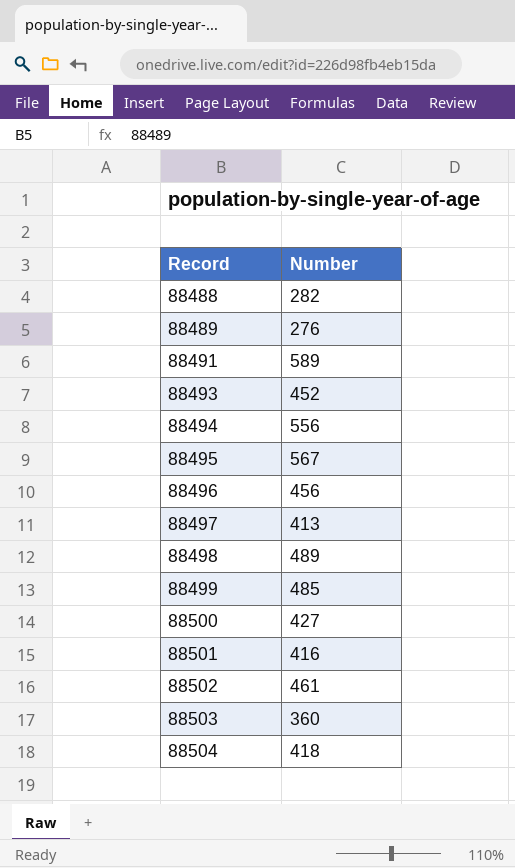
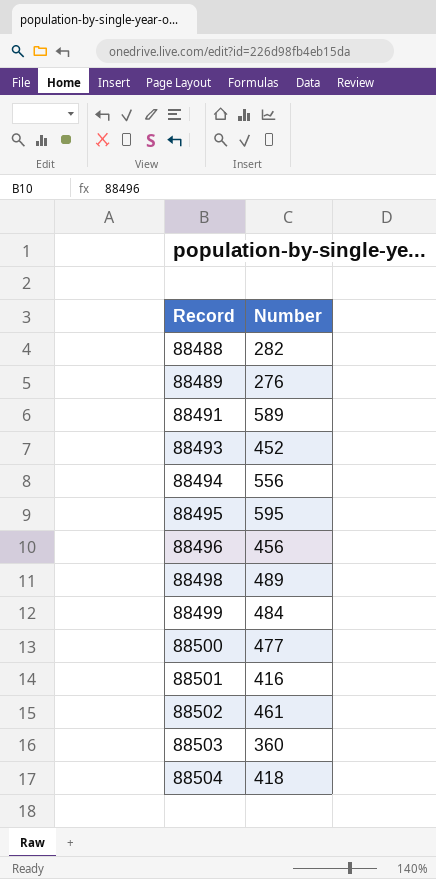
row 88497: 413 -> none
88495 | Number: 567 -> 595
88499 | Number: 485 -> 484
88500 | Number: 427 -> 477

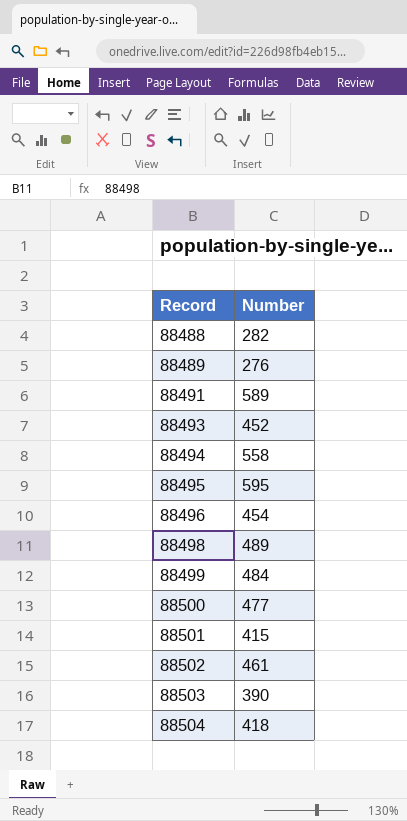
88494 | Number: 556 -> 558
88496 | Number: 456 -> 454
88501 | Number: 416 -> 415
88503 | Number: 360 -> 390

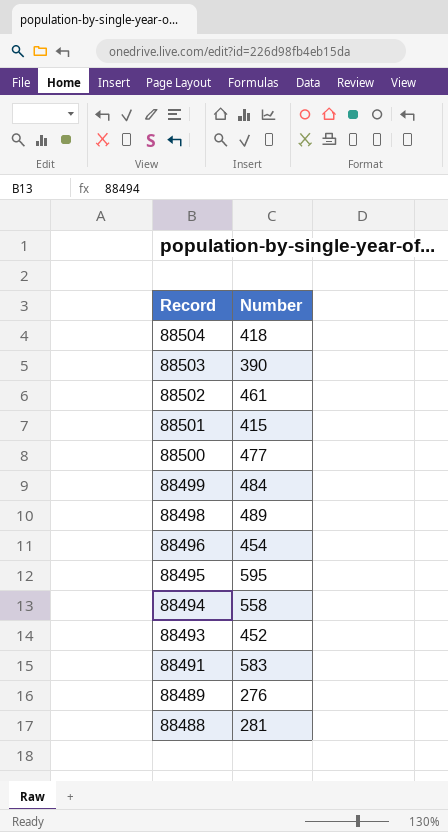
row order: Record ascending -> Record descending
88491 | Number: 589 -> 583
88488 | Number: 282 -> 281

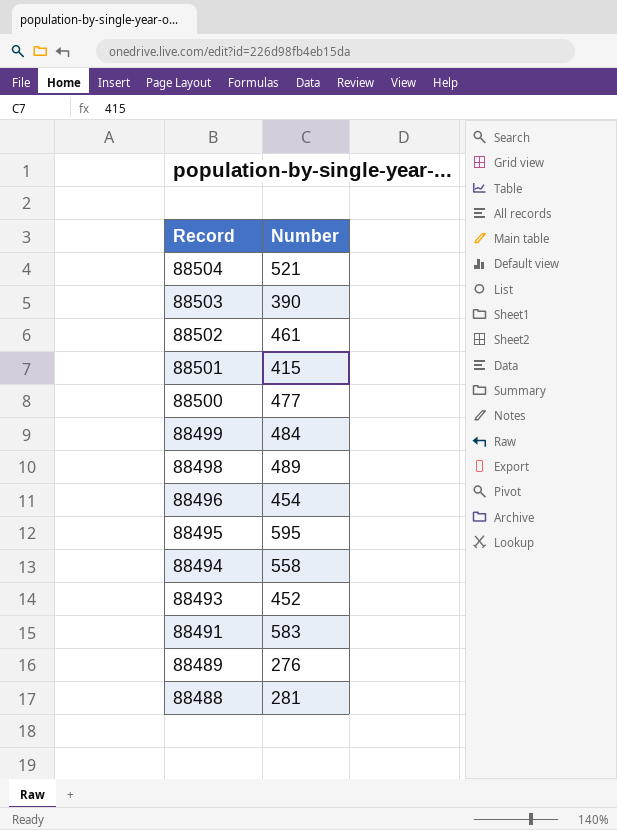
88504 | Number: 418 -> 521

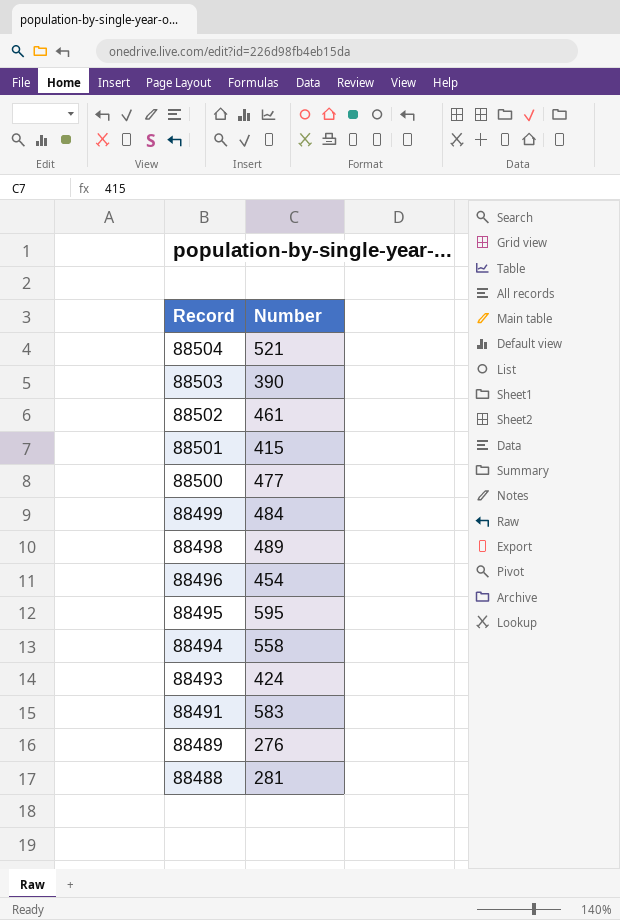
88493 | Number: 452 -> 424

